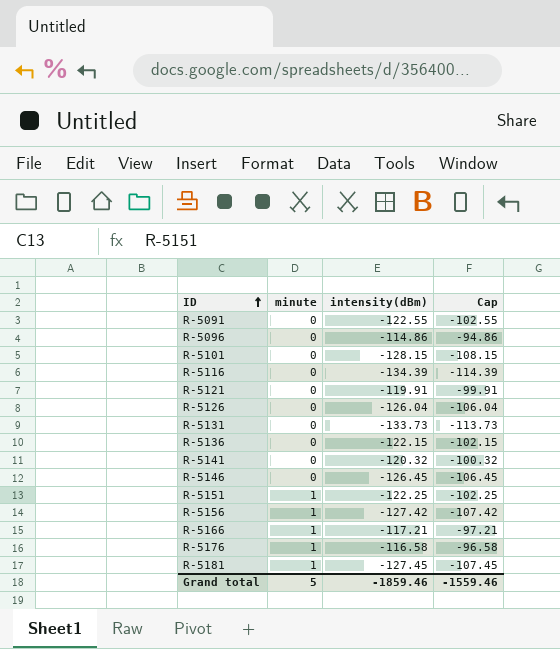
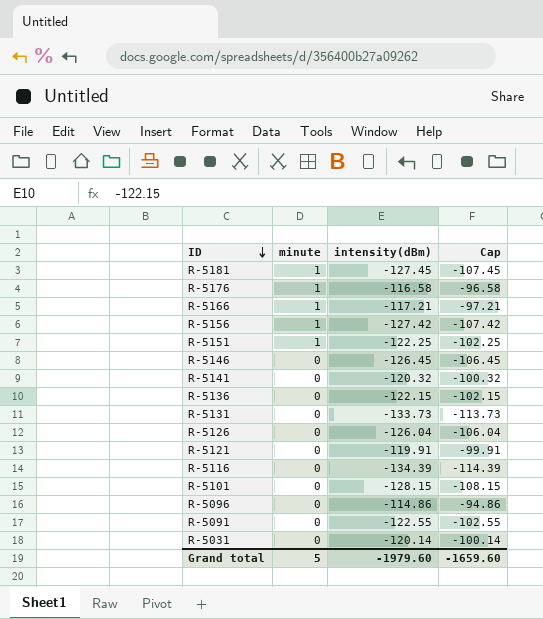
row order: ID ascending -> ID descending
row R-5031: none -> 0 | -120.14 | -100.14
Grand total | intensity(dBm): -1859.46 -> -1979.60
Grand total | Cap: -1559.46 -> -1659.60

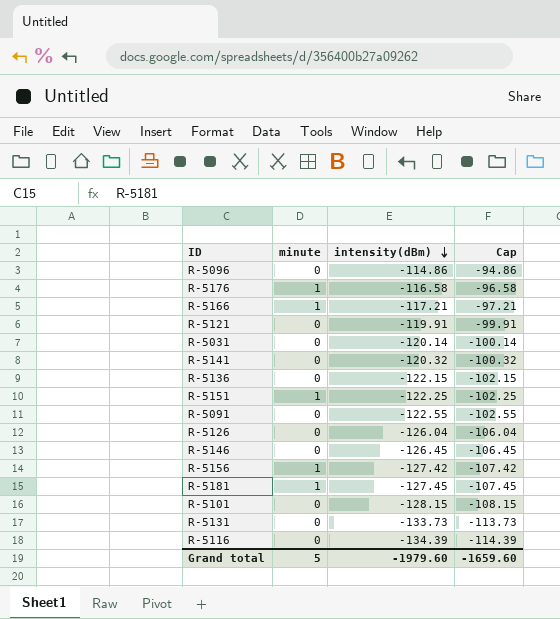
row order: ID descending -> intensity(dBm) descending

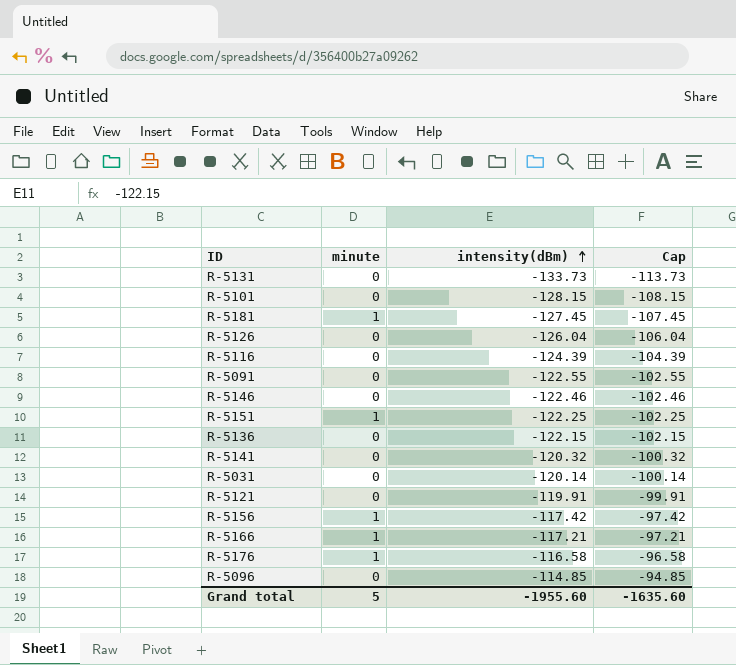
row order: intensity(dBm) descending -> intensity(dBm) ascending
R-5116 | intensity(dBm): -134.39 -> -124.39
R-5116 | Cap: -114.39 -> -104.39
R-5146 | intensity(dBm): -126.45 -> -122.46
R-5146 | Cap: -106.45 -> -102.46
R-5156 | intensity(dBm): -127.42 -> -117.42
R-5156 | Cap: -107.42 -> -97.42
R-5096 | intensity(dBm): -114.86 -> -114.85
R-5096 | Cap: -94.86 -> -94.85
Grand total | intensity(dBm): -1979.60 -> -1955.60
Grand total | Cap: -1659.60 -> -1635.60

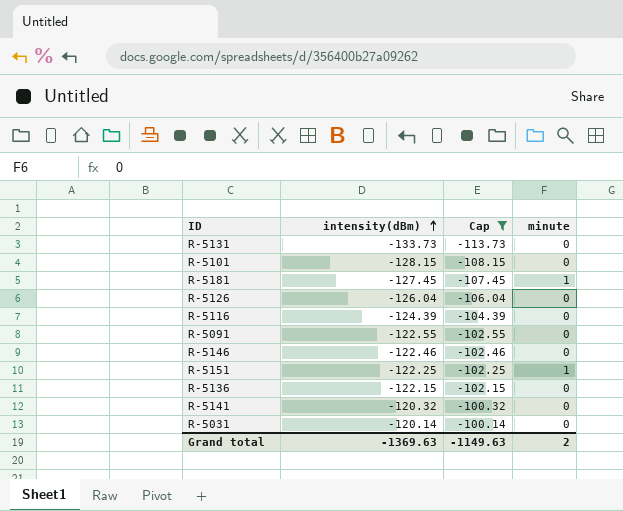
filter: none -> Cap <= -100.14
column minute | position: 2 -> 4
Grand total | intensity(dBm): -1955.60 -> -1369.63
Grand total | Cap: -1635.60 -> -1149.63
Grand total | minute: 5 -> 2

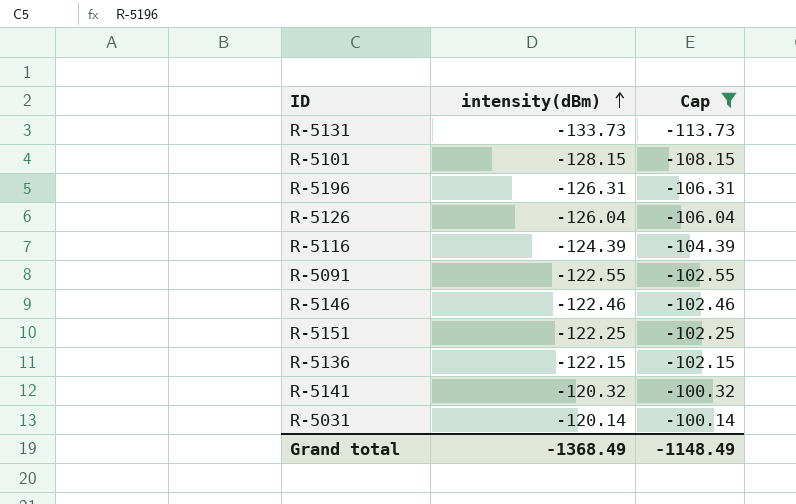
column minute | position: 4 -> none
row R-5181: -127.45 | -107.45 | 1 -> none
row R-5196: none -> -126.31 | -106.31
Grand total | intensity(dBm): -1369.63 -> -1368.49
Grand total | Cap: -1149.63 -> -1148.49

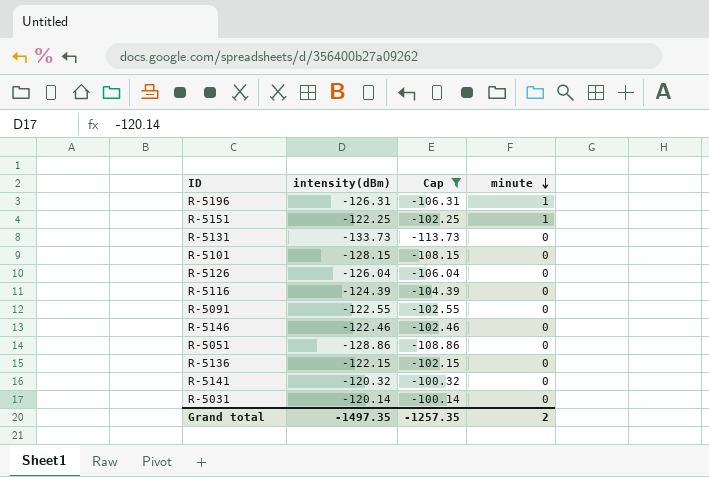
row order: intensity(dBm) ascending -> minute descending
column minute | position: none -> 4
row R-5051: none -> -128.86 | -108.86 | 0
Grand total | intensity(dBm): -1368.49 -> -1497.35
Grand total | Cap: -1148.49 -> -1257.35

